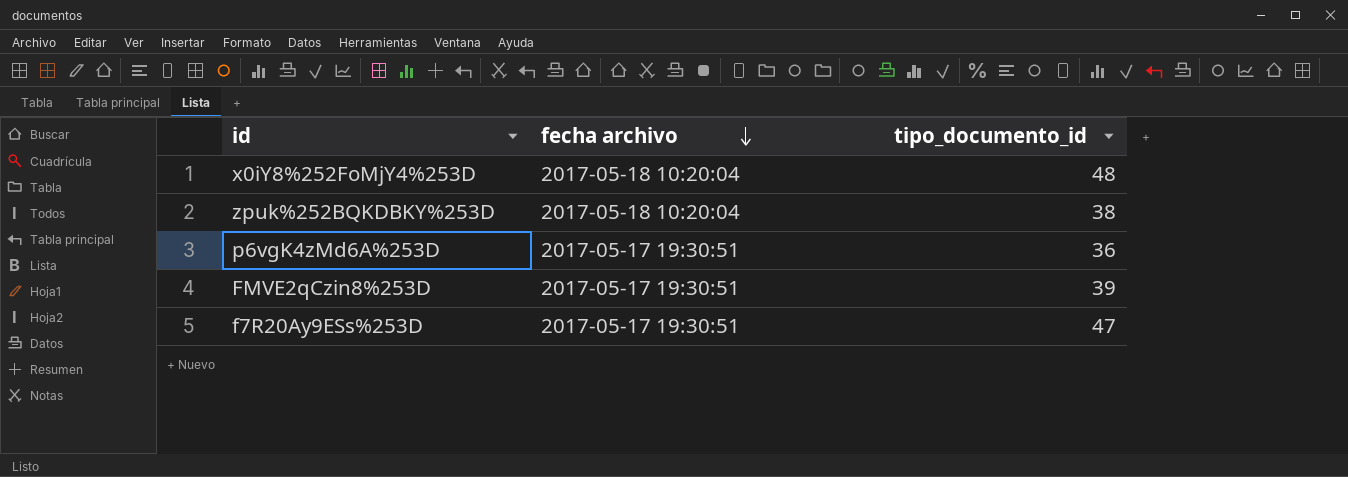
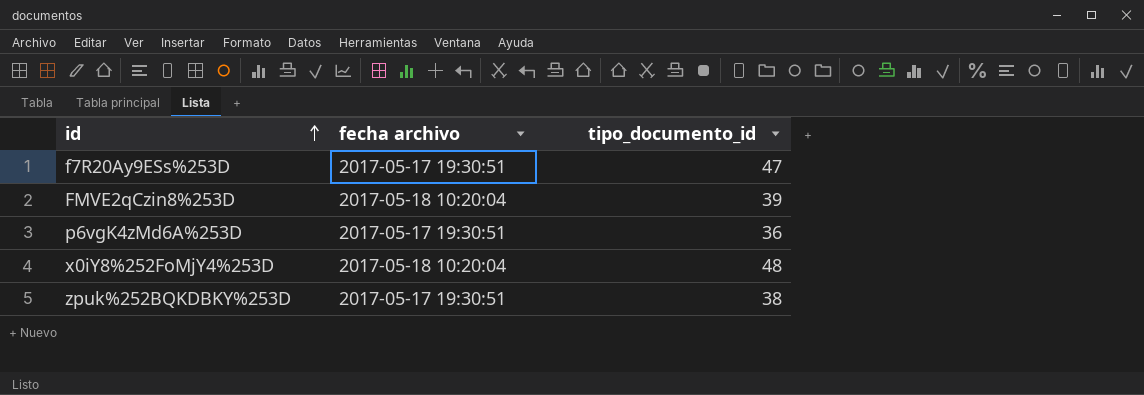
row order: fecha archivo descending -> id ascending
FMVE2qCzin8%253D | fecha archivo: 2017-05-17 19:30:51 -> 2017-05-18 10:20:04
zpuk%252BQKDBKY%253D | fecha archivo: 2017-05-18 10:20:04 -> 2017-05-17 19:30:51

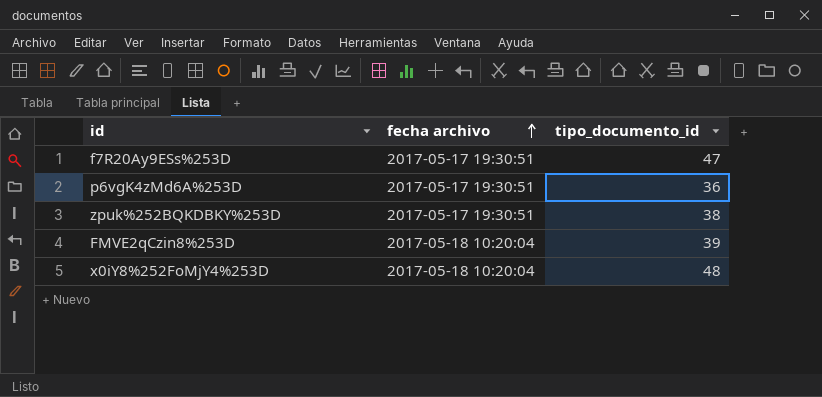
row order: id ascending -> fecha archivo ascending

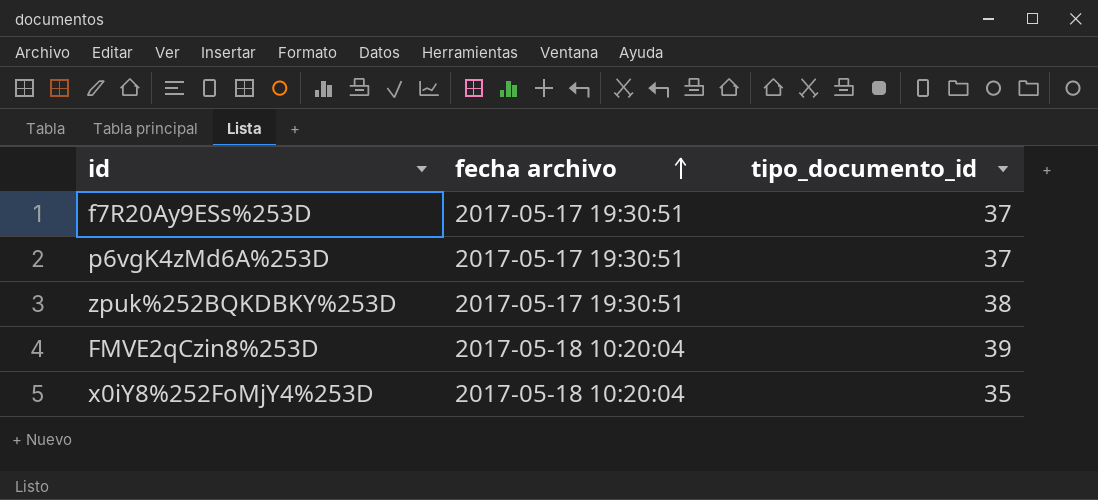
f7R20Ay9ESs%253D | tipo_documento_id: 47 -> 37
p6vgK4zMd6A%253D | tipo_documento_id: 36 -> 37
x0iY8%252FoMjY4%253D | tipo_documento_id: 48 -> 35

